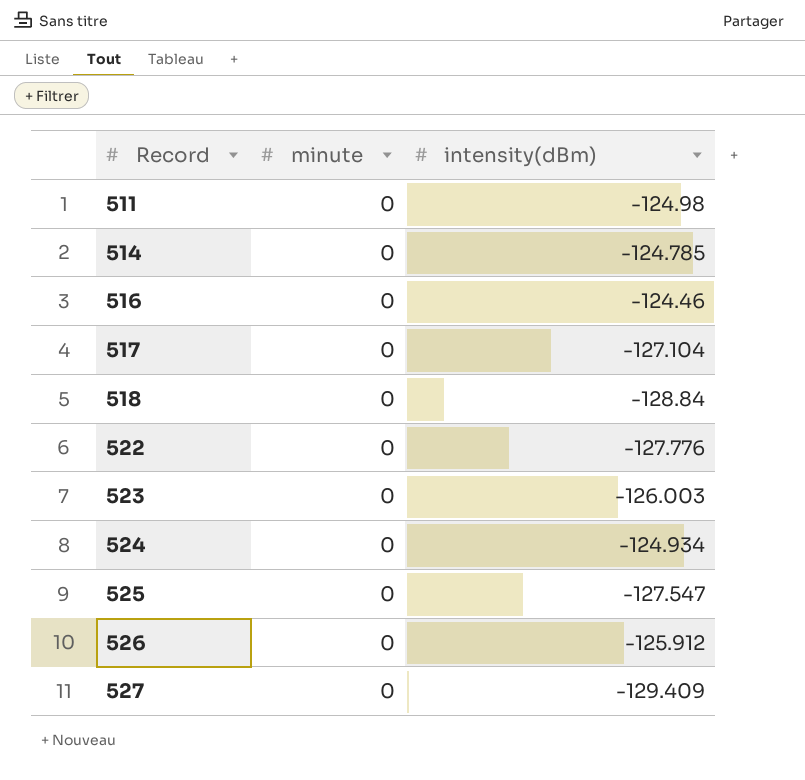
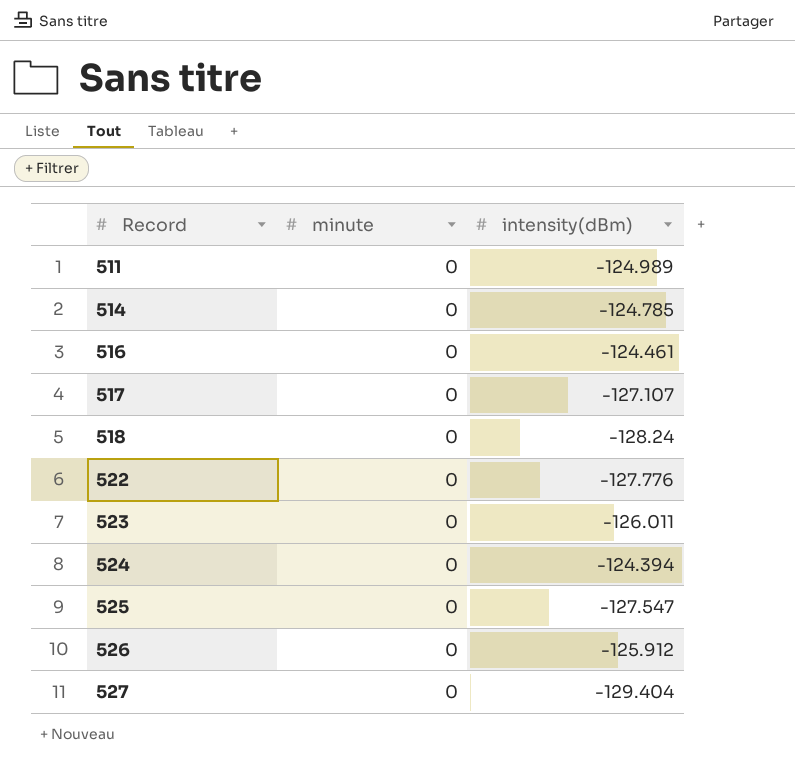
511 | intensity(dBm): -124.98 -> -124.989
516 | intensity(dBm): -124.46 -> -124.461
517 | intensity(dBm): -127.104 -> -127.107
518 | intensity(dBm): -128.84 -> -128.24
523 | intensity(dBm): -126.003 -> -126.011
524 | intensity(dBm): -124.934 -> -124.394
527 | intensity(dBm): -129.409 -> -129.404

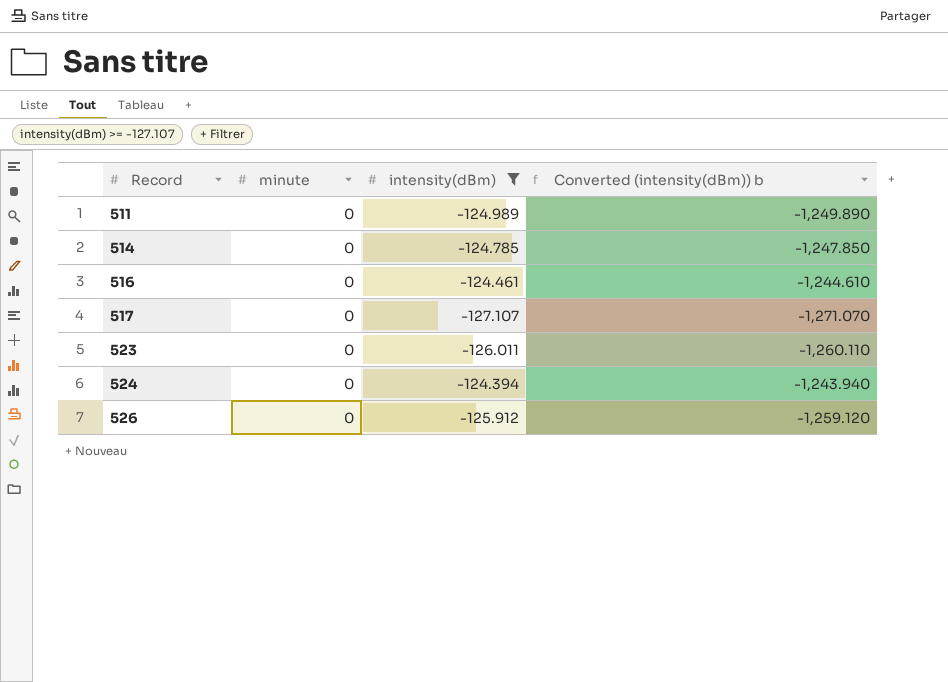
filter: none -> intensity(dBm) >= -127.107
column Converted (intensity(dBm)) b | formula: none -> [intensity(dBm)] * 10

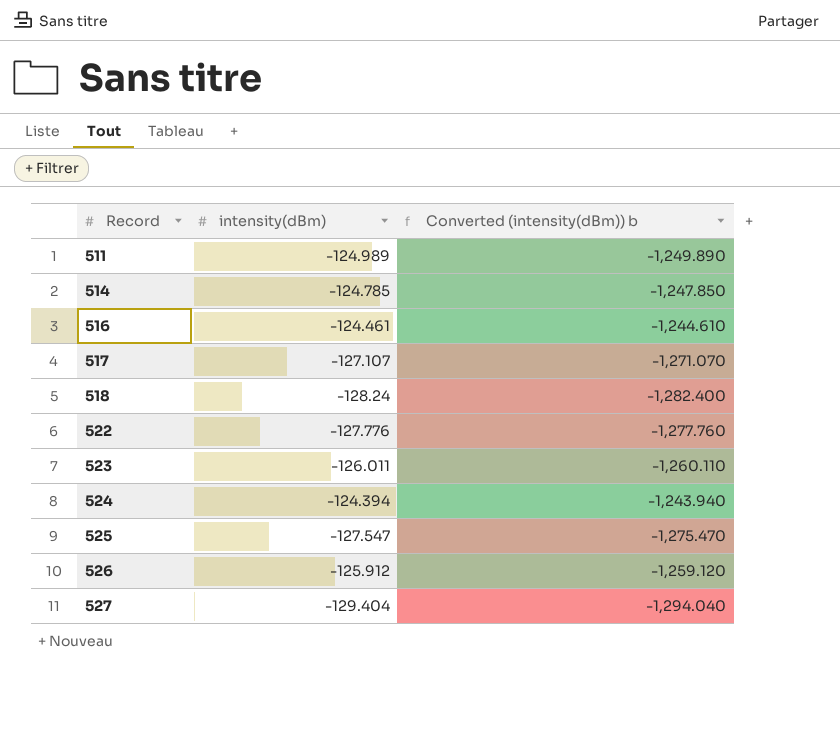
filter: intensity(dBm) >= -127.107 -> none
column minute | position: 2 -> none

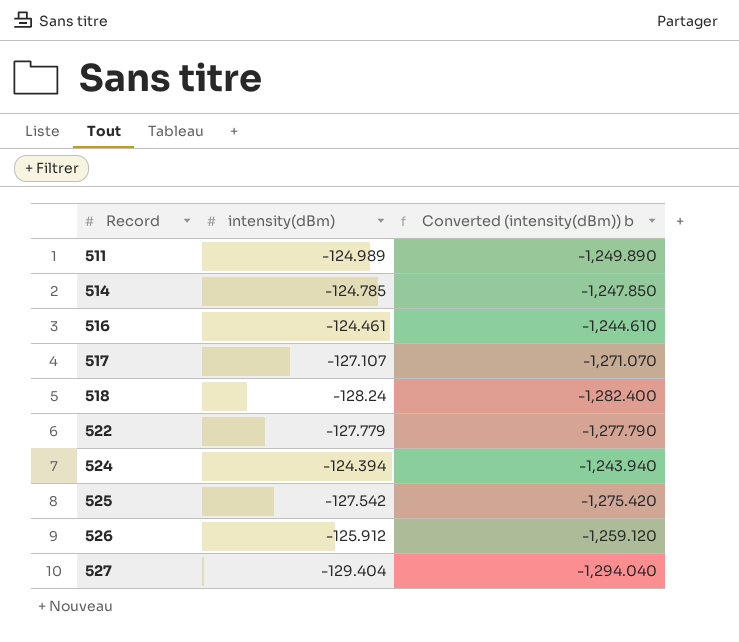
row 523: -126.011 | -1,260.110 -> none
522 | intensity(dBm): -127.776 -> -127.779
522 | Converted (intensity(dBm)) b: -1,277.760 -> -1,277.790
525 | intensity(dBm): -127.547 -> -127.542
525 | Converted (intensity(dBm)) b: -1,275.470 -> -1,275.420

